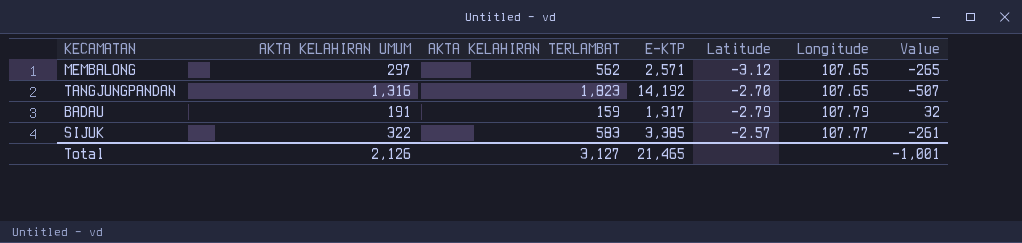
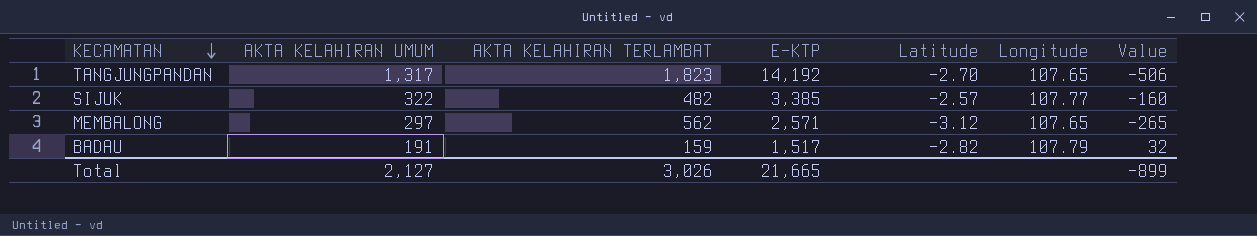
row order: none -> KECAMATAN descending
TANGJUNGPANDAN | AKTA KELAHIRAN UMUM: 1,316 -> 1,317
TANGJUNGPANDAN | Value: -507 -> -506
SIJUK | AKTA KELAHIRAN TERLAMBAT: 583 -> 482
SIJUK | Value: -261 -> -160
BADAU | E-KTP: 1,317 -> 1,517
BADAU | Latitude: -2.79 -> -2.82
Total | AKTA KELAHIRAN UMUM: 2,126 -> 2,127
Total | AKTA KELAHIRAN TERLAMBAT: 3,127 -> 3,026
Total | E-KTP: 21,465 -> 21,665
Total | Value: -1,001 -> -899

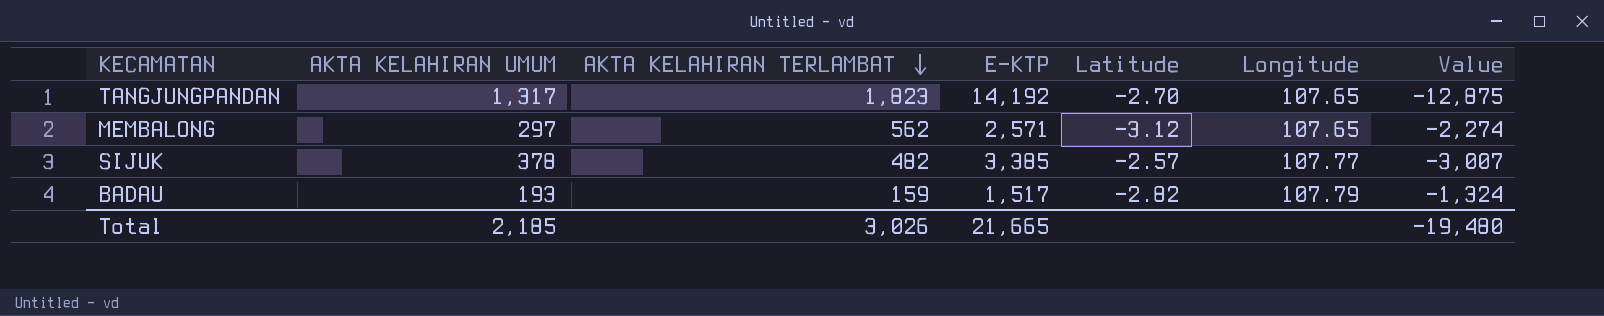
row order: KECAMATAN descending -> AKTA KELAHIRAN TERLAMBAT descending
column Value | formula: [AKTA KELAHIRAN UMUM] - [AKTA KELAHIRAN TERLAMBAT] -> [AKTA KELAHIRAN UMUM] - [E-KTP]
SIJUK | AKTA KELAHIRAN UMUM: 322 -> 378
BADAU | AKTA KELAHIRAN UMUM: 191 -> 193
Total | AKTA KELAHIRAN UMUM: 2,127 -> 2,185
Total | Value: -899 -> -19,480

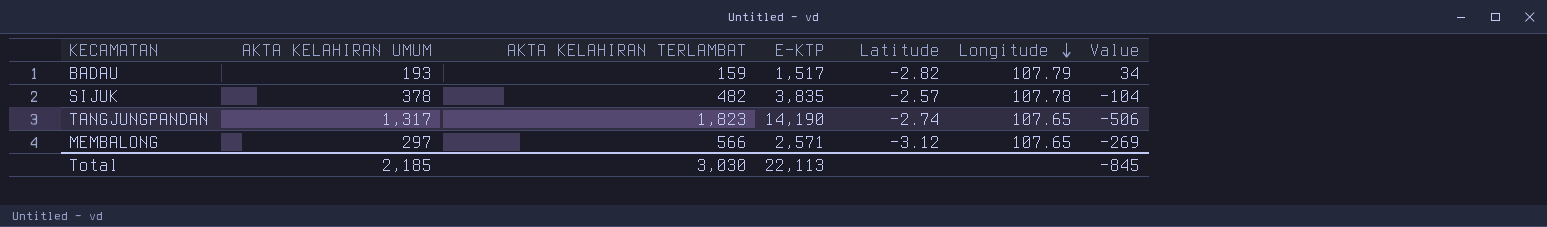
row order: AKTA KELAHIRAN TERLAMBAT descending -> Longitude descending
column Value | formula: [AKTA KELAHIRAN UMUM] - [E-KTP] -> [AKTA KELAHIRAN UMUM] - [AKTA KELAHIRAN TERLAMBAT]
SIJUK | E-KTP: 3,385 -> 3,835
SIJUK | Longitude: 107.77 -> 107.78
TANGJUNGPANDAN | E-KTP: 14,192 -> 14,190
TANGJUNGPANDAN | Latitude: -2.70 -> -2.74
MEMBALONG | AKTA KELAHIRAN TERLAMBAT: 562 -> 566
Total | AKTA KELAHIRAN TERLAMBAT: 3,026 -> 3,030
Total | E-KTP: 21,665 -> 22,113
Total | Value: -19,480 -> -845

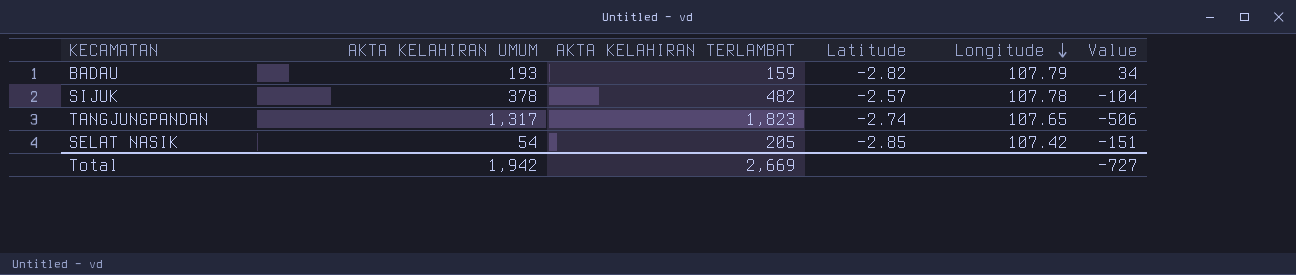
column E-KTP | position: 4 -> none
row MEMBALONG: 297 | 566 | 2,571 | -3.12 | 107.65 | -269 -> none
row SELAT NASIK: none -> 54 | 205 | -2.85 | 107.42 | -151
Total | AKTA KELAHIRAN UMUM: 2,185 -> 1,942
Total | AKTA KELAHIRAN TERLAMBAT: 3,030 -> 2,669
Total | Value: -845 -> -727

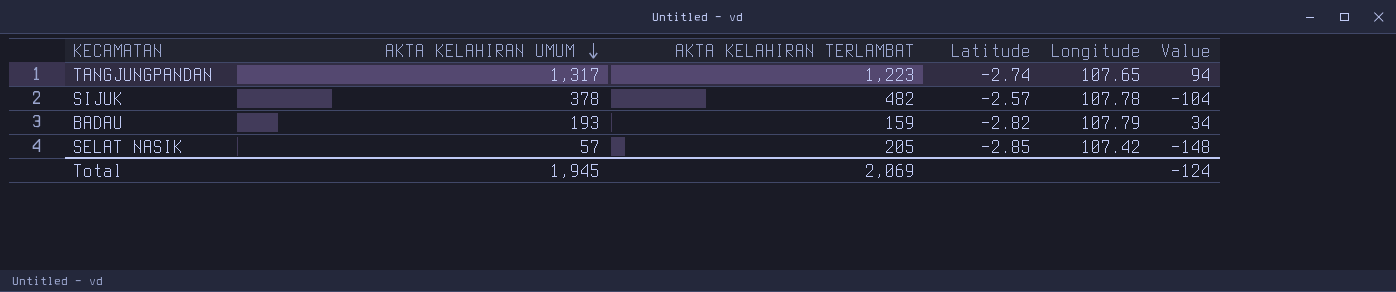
row order: Longitude descending -> AKTA KELAHIRAN UMUM descending
TANGJUNGPANDAN | AKTA KELAHIRAN TERLAMBAT: 1,823 -> 1,223
TANGJUNGPANDAN | Value: -506 -> 94
SELAT NASIK | AKTA KELAHIRAN UMUM: 54 -> 57
SELAT NASIK | Value: -151 -> -148
Total | AKTA KELAHIRAN UMUM: 1,942 -> 1,945
Total | AKTA KELAHIRAN TERLAMBAT: 2,669 -> 2,069
Total | Value: -727 -> -124

